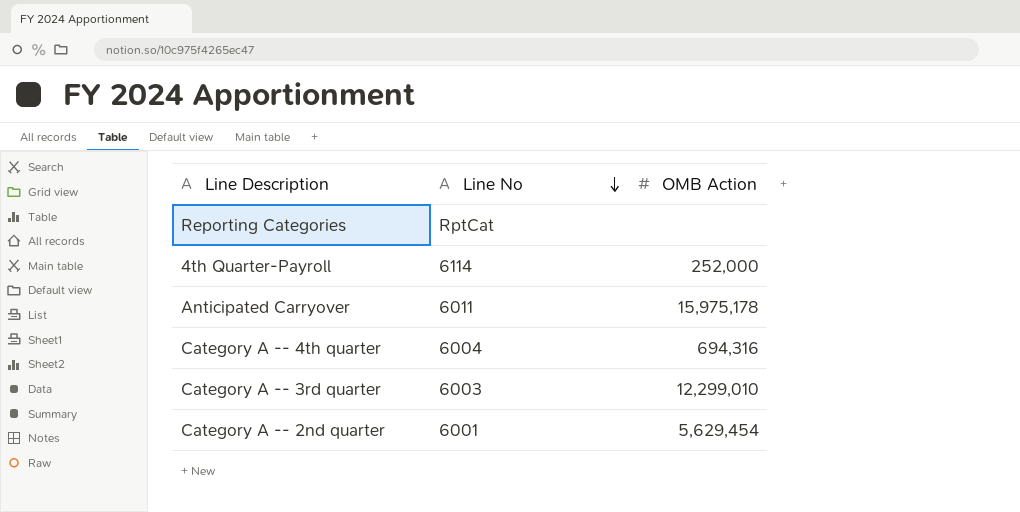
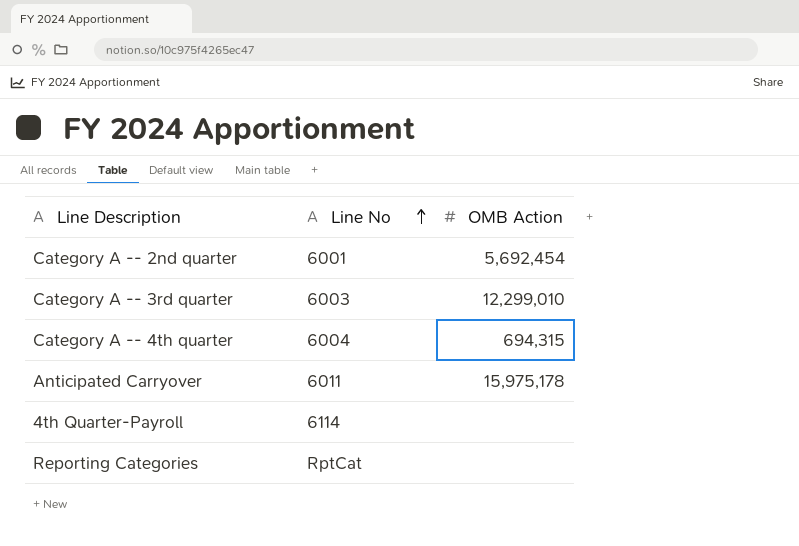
row order: Line No descending -> Line No ascending
Category A -- 2nd quarter | OMB Action: 5,629,454 -> 5,692,454
Category A -- 4th quarter | OMB Action: 694,316 -> 694,315
4th Quarter-Payroll | OMB Action: 252,000 -> none

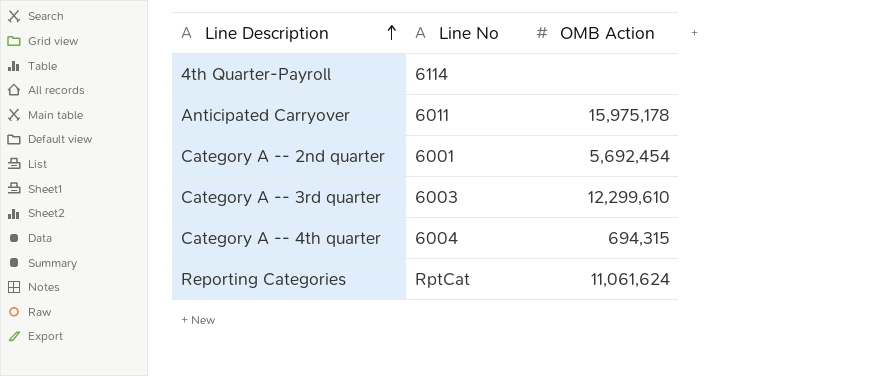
row order: Line No ascending -> Line Description ascending
Category A -- 3rd quarter | OMB Action: 12,299,010 -> 12,299,610
Reporting Categories | OMB Action: none -> 11,061,624

